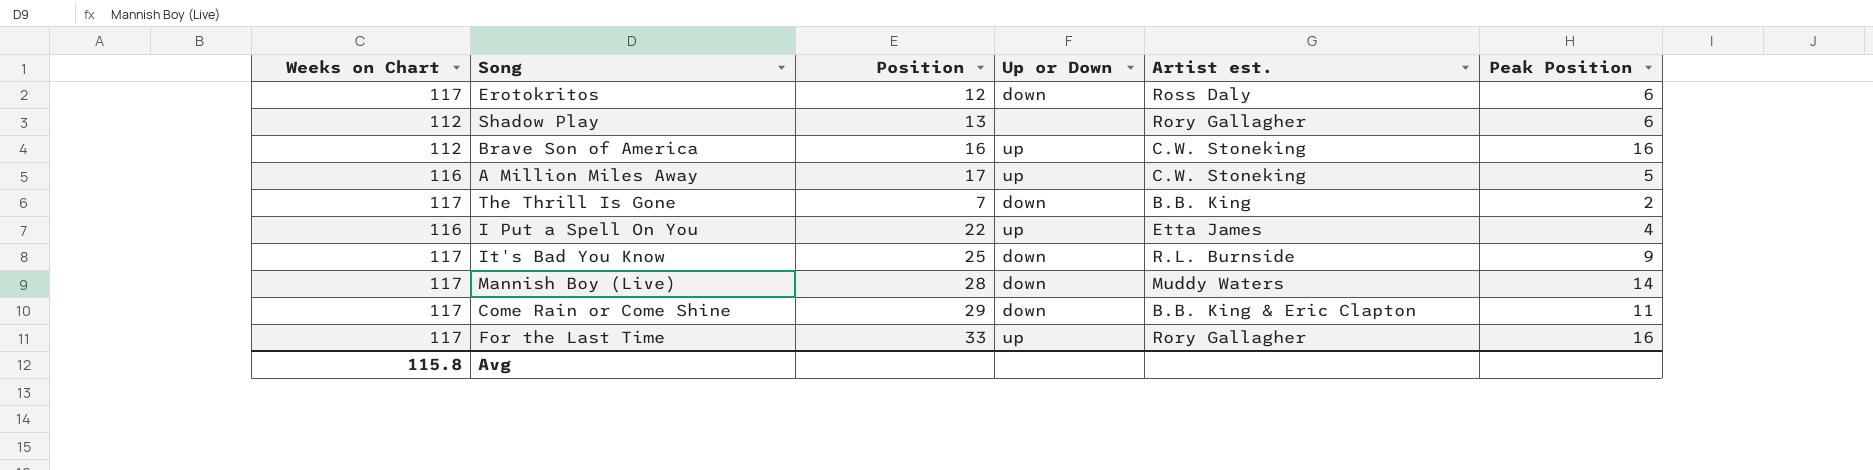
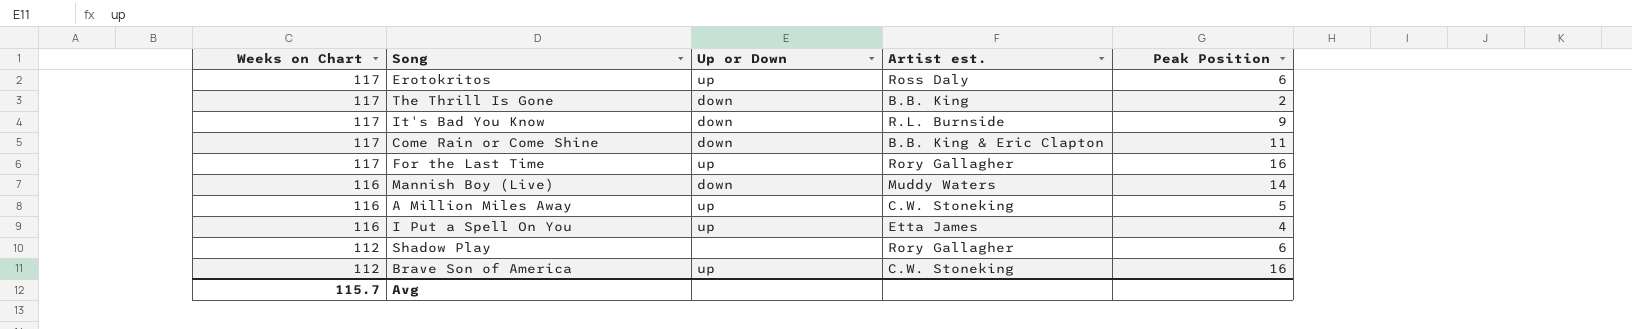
row order: none -> Weeks on Chart descending
column Position | position: 3 -> none
Erotokritos | Up or Down: down -> up
Mannish Boy (Live) | Weeks on Chart: 117 -> 116
Avg | Weeks on Chart: 115.8 -> 115.7

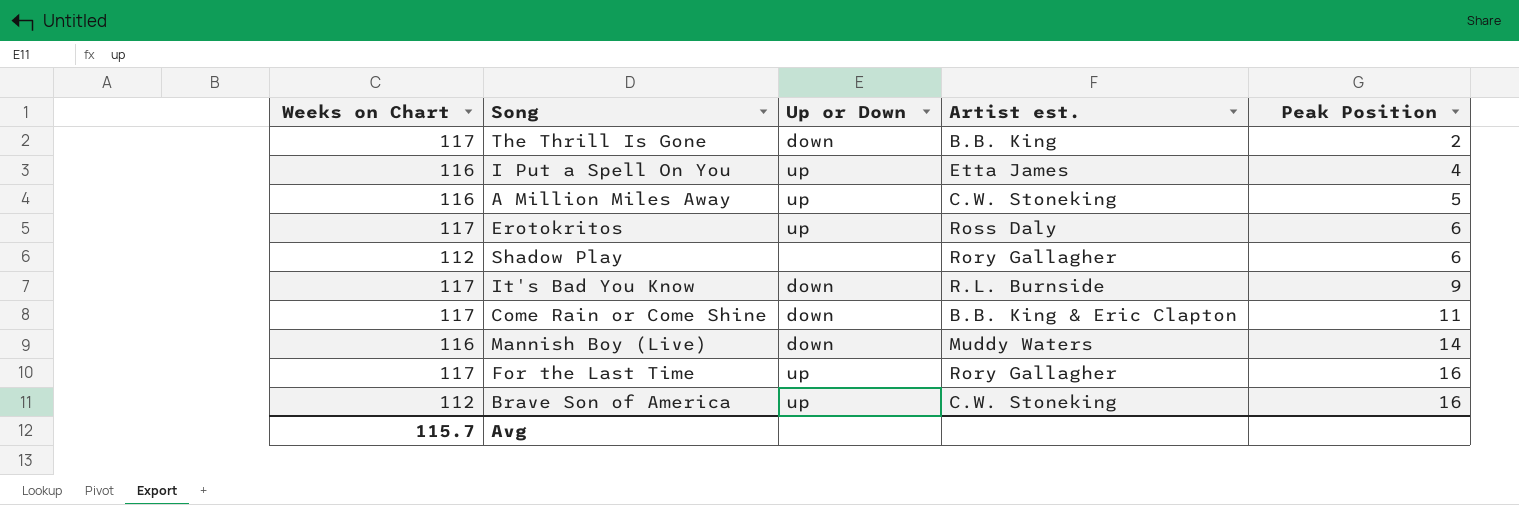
row order: Weeks on Chart descending -> Peak Position ascending

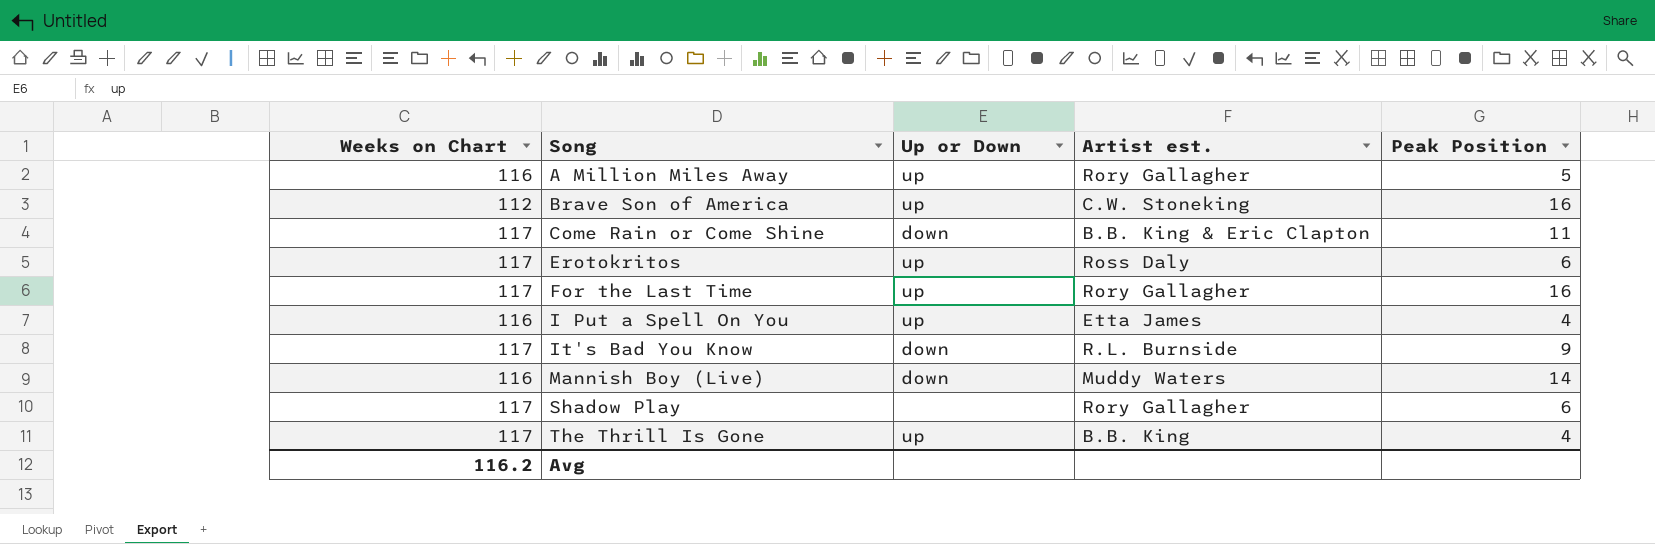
row order: Peak Position ascending -> Song ascending
A Million Miles Away | Artist est.: C.W. Stoneking -> Rory Gallagher
Shadow Play | Weeks on Chart: 112 -> 117
The Thrill Is Gone | Up or Down: down -> up
The Thrill Is Gone | Peak Position: 2 -> 4
Avg | Weeks on Chart: 115.7 -> 116.2

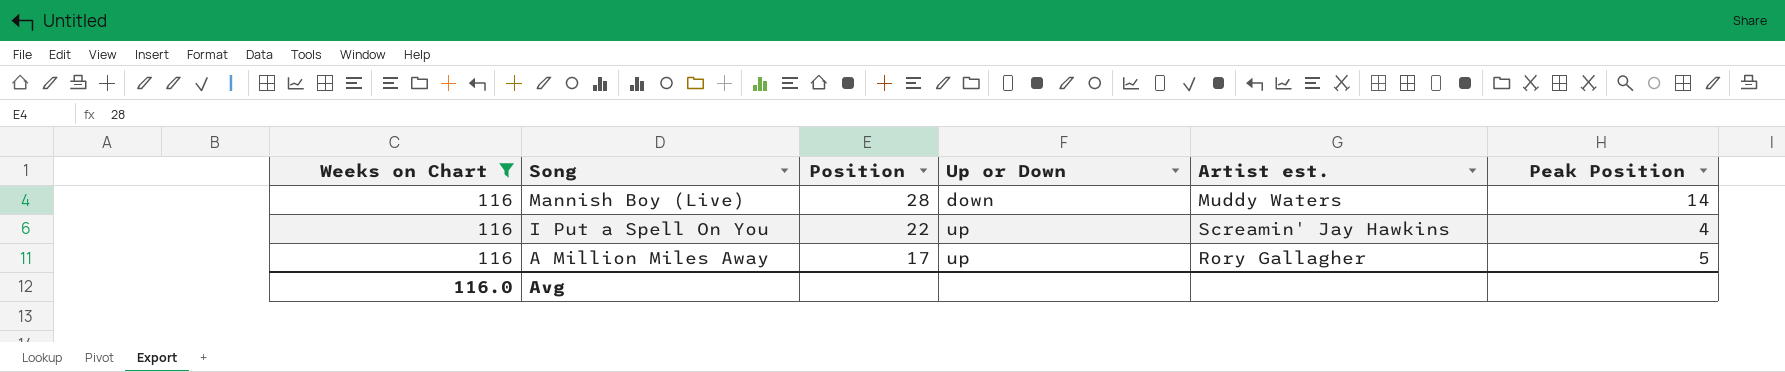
filter: none -> Weeks on Chart = 116
row order: Song ascending -> Song descending
column Position | position: none -> 3
I Put a Spell On You | Artist est.: Etta James -> Screamin' Jay Hawkins
Avg | Weeks on Chart: 116.2 -> 116.0

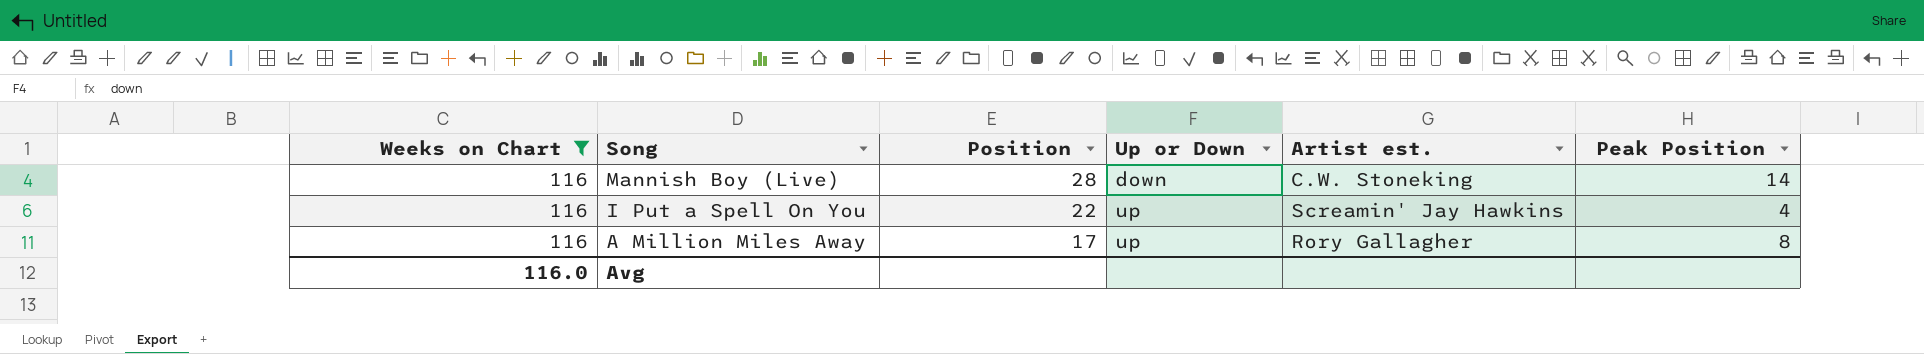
Mannish Boy (Live) | Artist est.: Muddy Waters -> C.W. Stoneking
A Million Miles Away | Peak Position: 5 -> 8

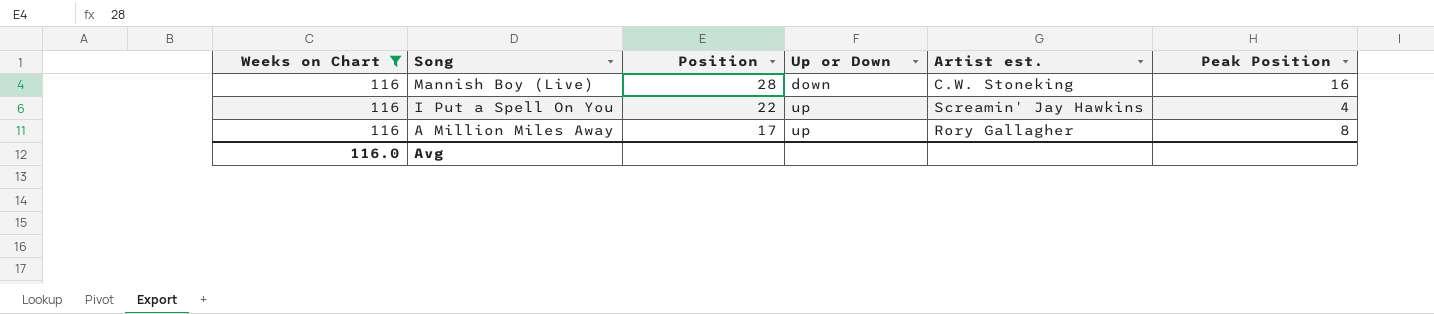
Mannish Boy (Live) | Peak Position: 14 -> 16

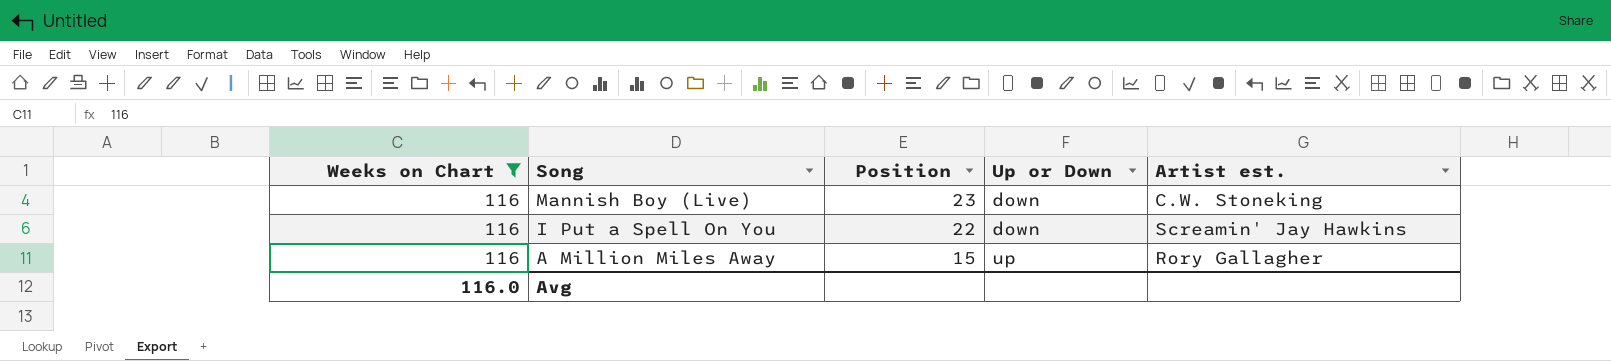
column Peak Position | position: 6 -> none
Mannish Boy (Live) | Position: 28 -> 23
I Put a Spell On You | Up or Down: up -> down
A Million Miles Away | Position: 17 -> 15

